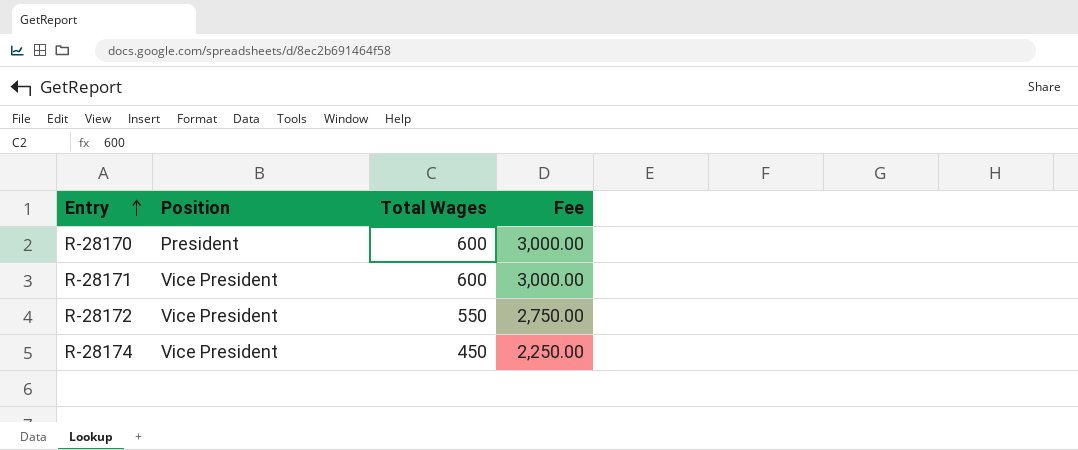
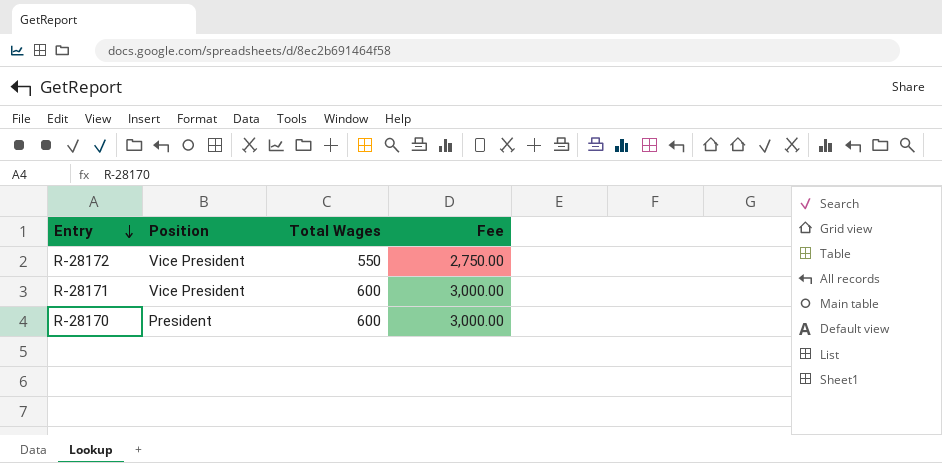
row order: Entry ascending -> Entry descending
row R-28174: Vice President | 450 | 2,250.00 -> none

